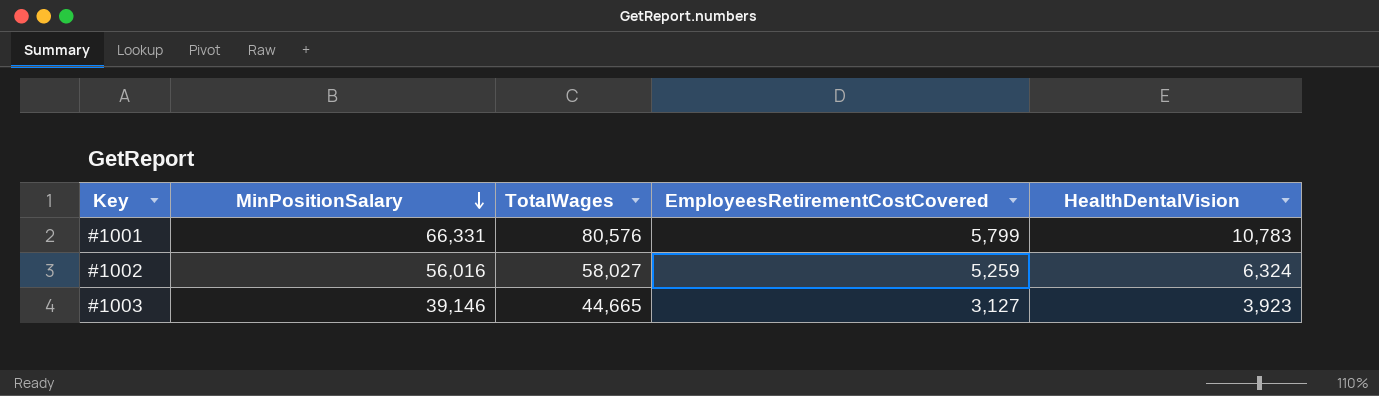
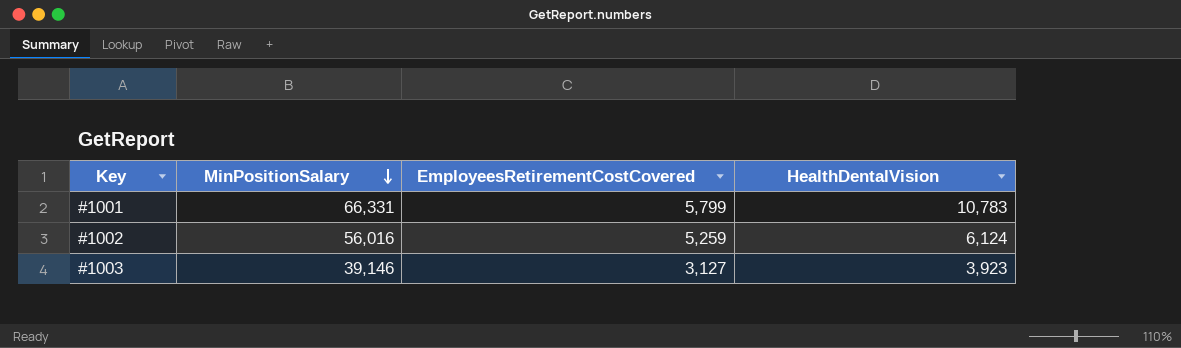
column TotalWages | position: 3 -> none
#1002 | HealthDentalVision: 6,324 -> 6,124

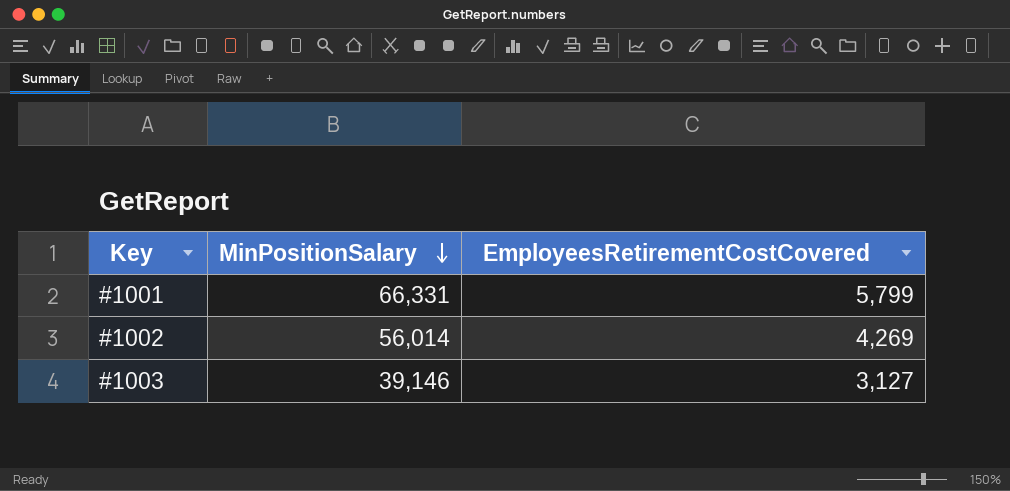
column HealthDentalVision | position: 4 -> none
#1002 | MinPositionSalary: 56,016 -> 56,014
#1002 | EmployeesRetirementCostCovered: 5,259 -> 4,269

